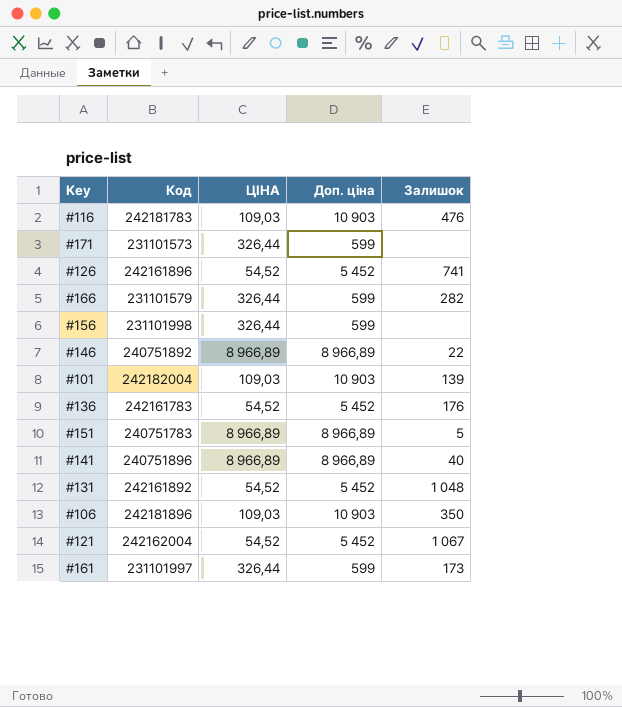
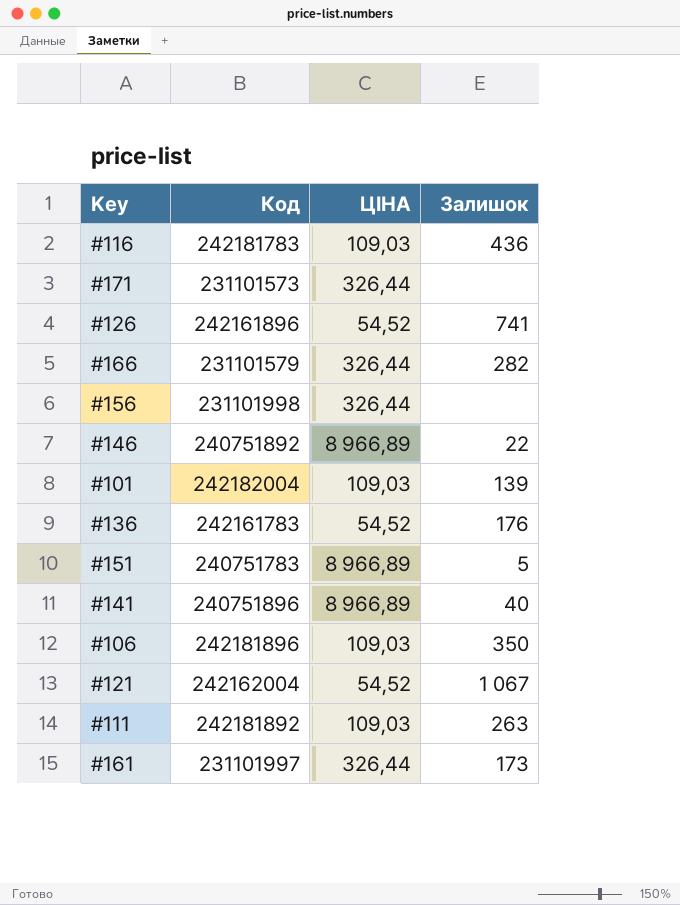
column Доп. ціна | position: 4 -> none
row #131: 242161892 | 54,52 | 5 452 | 1 048 -> none
#116 | Залишок: 476 -> 436
row #111: none -> 242181892 | 109,03 | 263

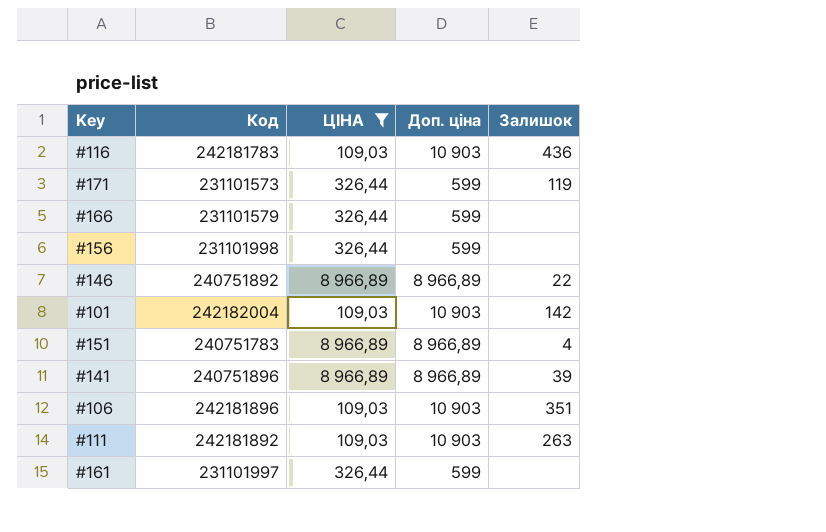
filter: none -> ЦІНА != 54,52
column Доп. ціна | position: none -> 4
#171 | Залишок: none -> 119
#166 | Залишок: 282 -> none
#101 | Залишок: 139 -> 142
#151 | Залишок: 5 -> 4
#141 | Залишок: 40 -> 39
#106 | Залишок: 350 -> 351
#161 | Залишок: 173 -> none

